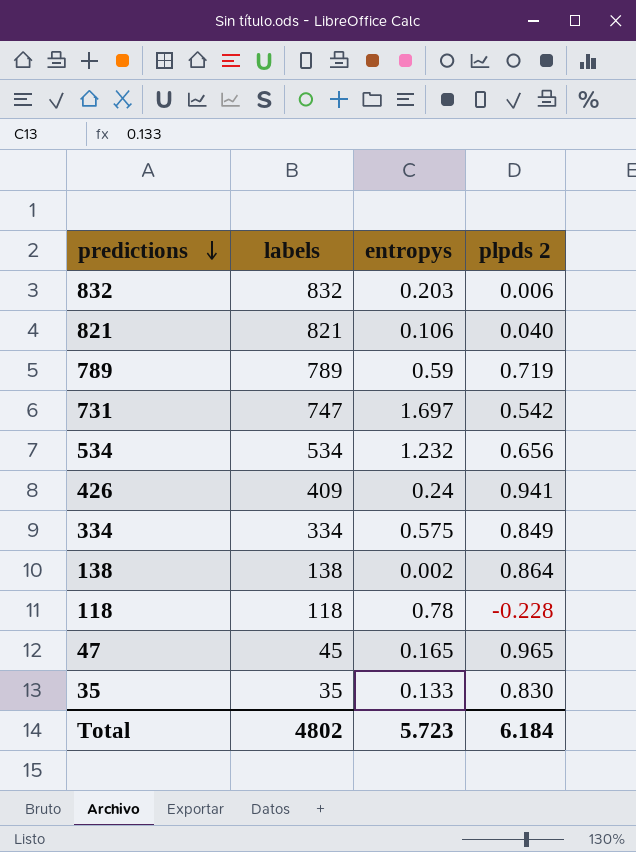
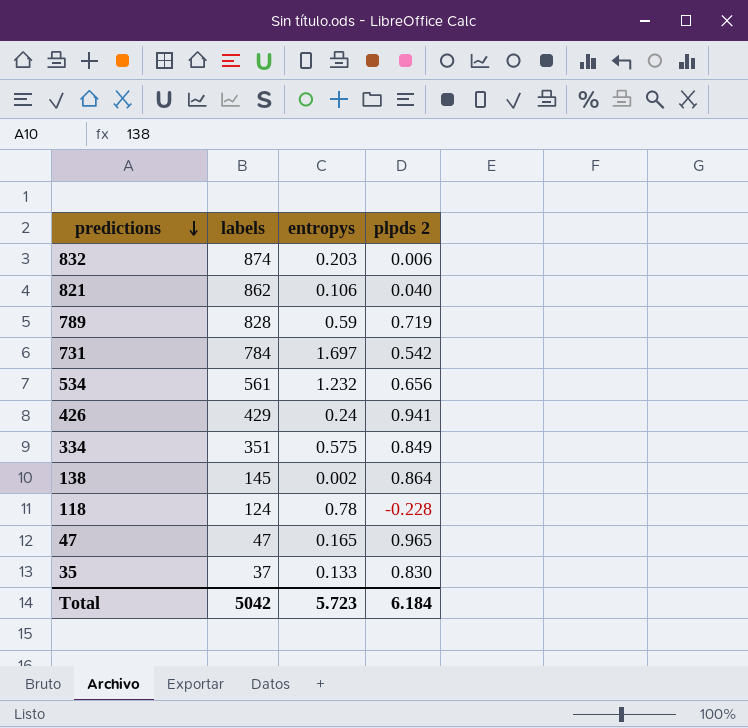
832 | labels: 832 -> 874
821 | labels: 821 -> 862
789 | labels: 789 -> 828
731 | labels: 747 -> 784
534 | labels: 534 -> 561
426 | labels: 409 -> 429
334 | labels: 334 -> 351
138 | labels: 138 -> 145
118 | labels: 118 -> 124
47 | labels: 45 -> 47
35 | labels: 35 -> 37
Total | labels: 4802 -> 5042

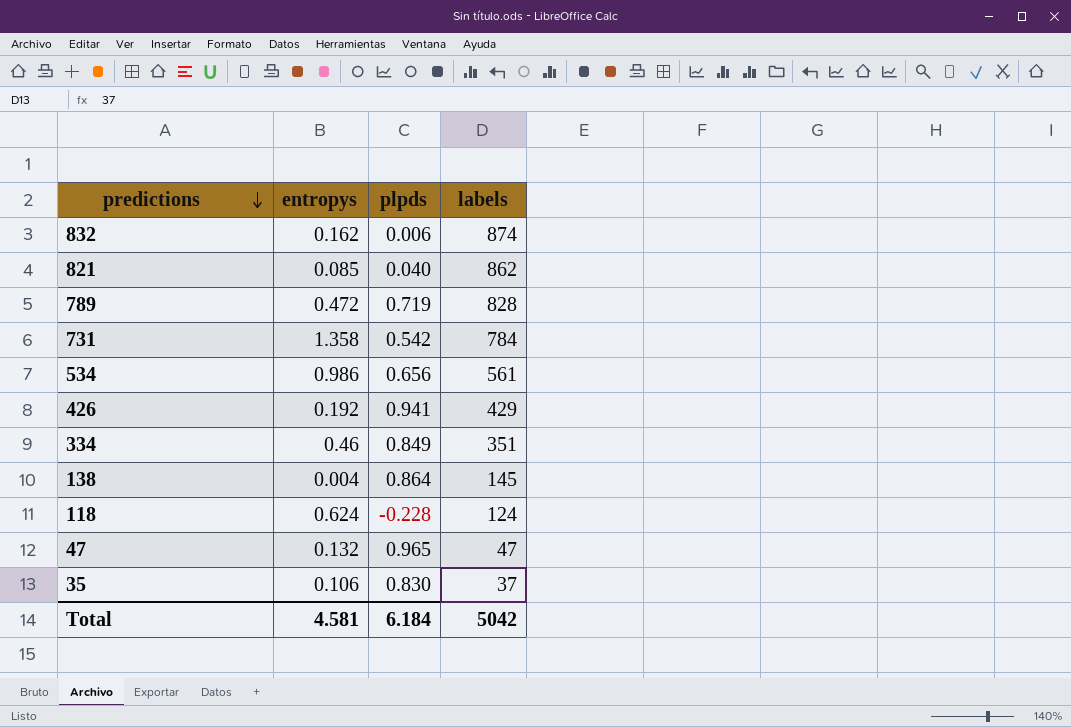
column name: plpds 2 -> plpds
column labels | position: 2 -> 4
832 | entropys: 0.203 -> 0.162
821 | entropys: 0.106 -> 0.085
789 | entropys: 0.59 -> 0.472
731 | entropys: 1.697 -> 1.358
534 | entropys: 1.232 -> 0.986
426 | entropys: 0.24 -> 0.192
334 | entropys: 0.575 -> 0.46
138 | entropys: 0.002 -> 0.004
118 | entropys: 0.78 -> 0.624
47 | entropys: 0.165 -> 0.132
35 | entropys: 0.133 -> 0.106
Total | entropys: 5.723 -> 4.581

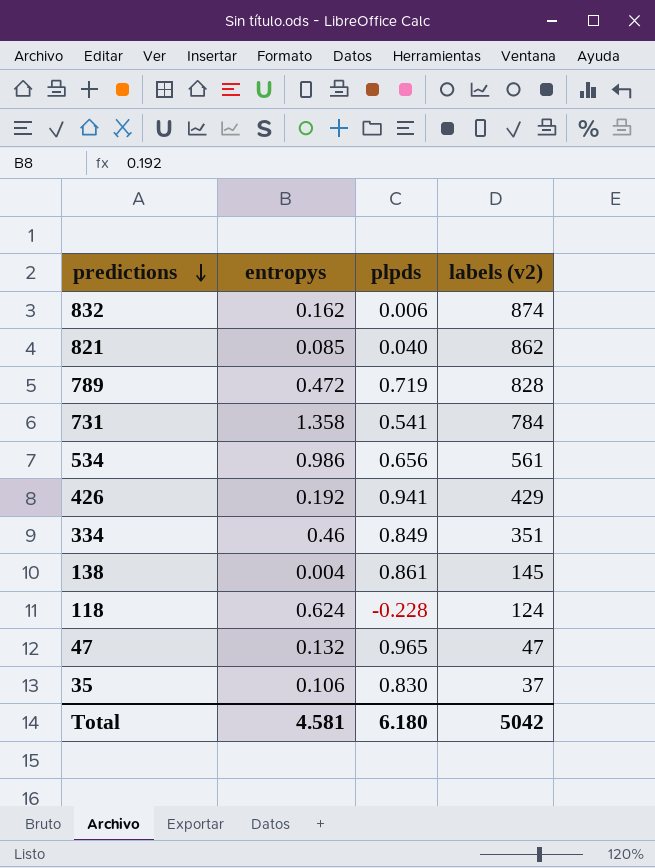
column name: labels -> labels (v2)
731 | plpds: 0.542 -> 0.541
138 | plpds: 0.864 -> 0.861
Total | plpds: 6.184 -> 6.180

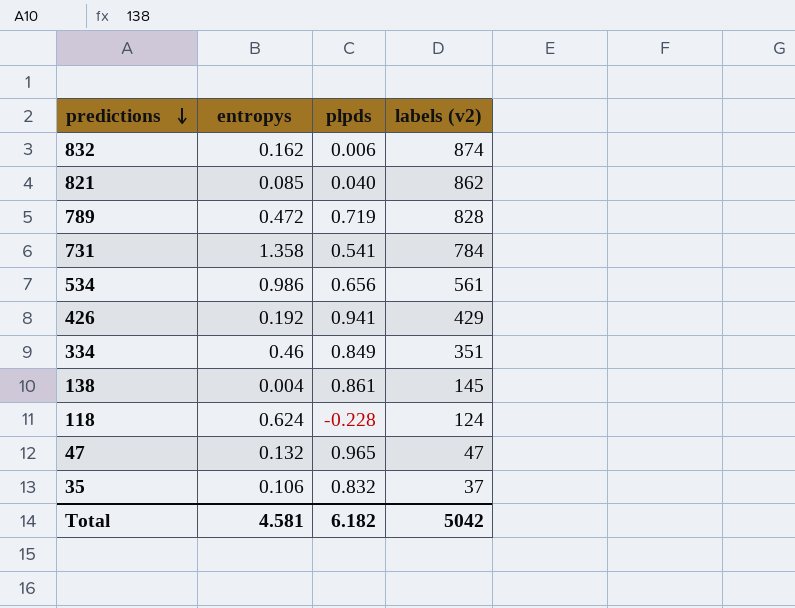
35 | plpds: 0.830 -> 0.832
Total | plpds: 6.180 -> 6.182

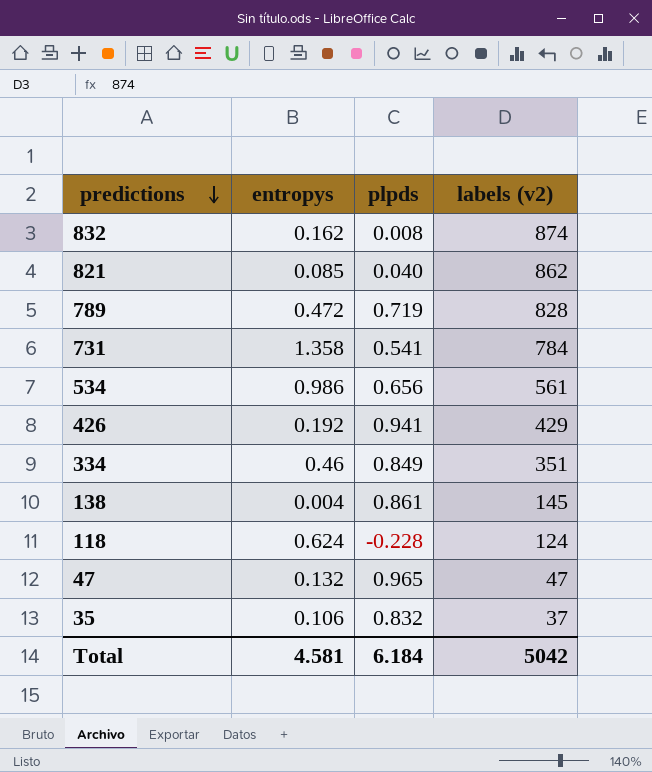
832 | plpds: 0.006 -> 0.008
Total | plpds: 6.182 -> 6.184

